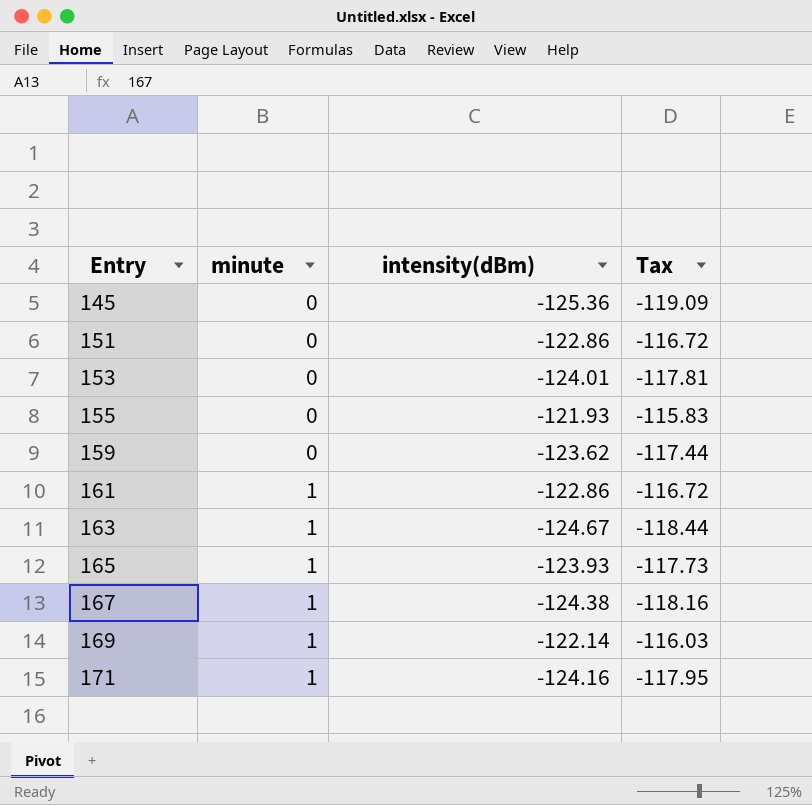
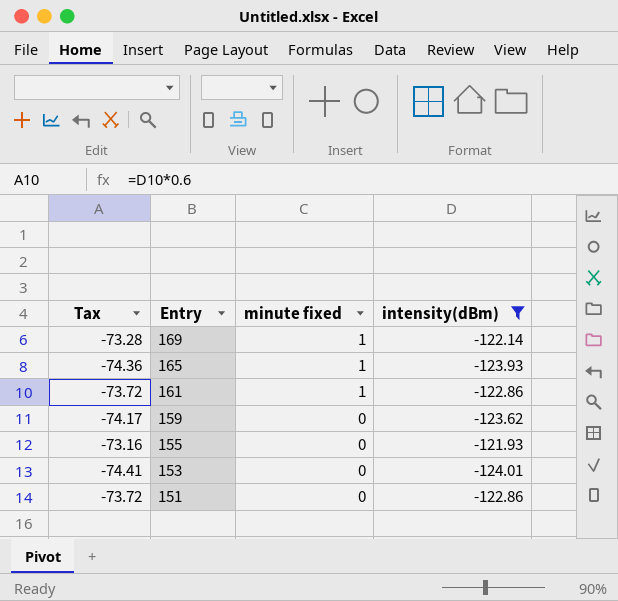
filter: none -> intensity(dBm) >= -124.01
row order: Entry ascending -> Entry descending
column Tax | formula: [intensity(dBm)] * 0.95 -> [intensity(dBm)] * 0.6
column Tax | position: 4 -> 1
column name: minute -> minute fixed

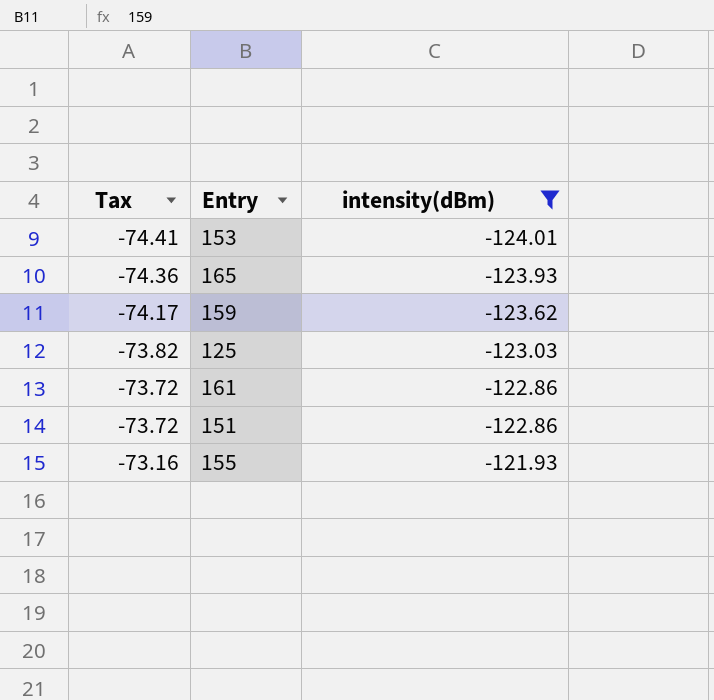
row order: Entry descending -> Tax ascending
column minute fixed | position: 3 -> none
row 169: -73.28 | 1 | -122.14 -> none
row 125: none -> -73.82 | -123.03

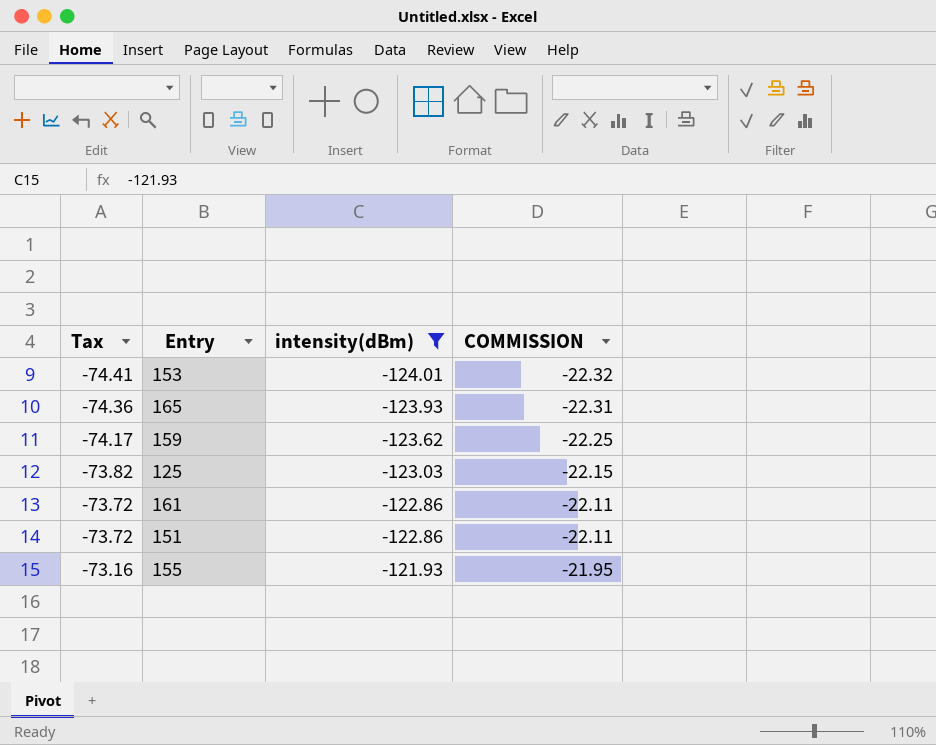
column COMMISSION | formula: none -> [intensity(dBm)] * 0.18

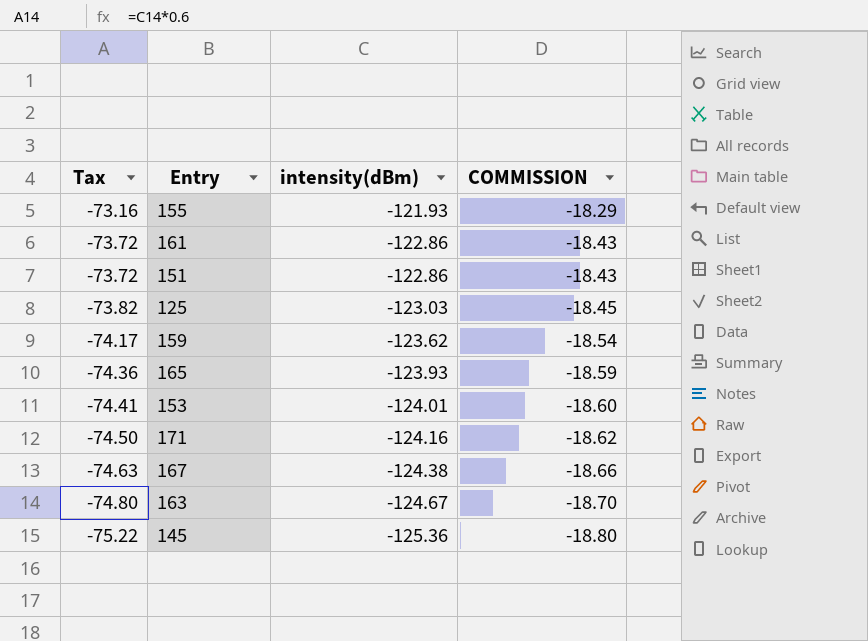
filter: intensity(dBm) >= -124.01 -> none
row order: Tax ascending -> Tax descending
column COMMISSION | formula: [intensity(dBm)] * 0.18 -> [intensity(dBm)] * 0.15

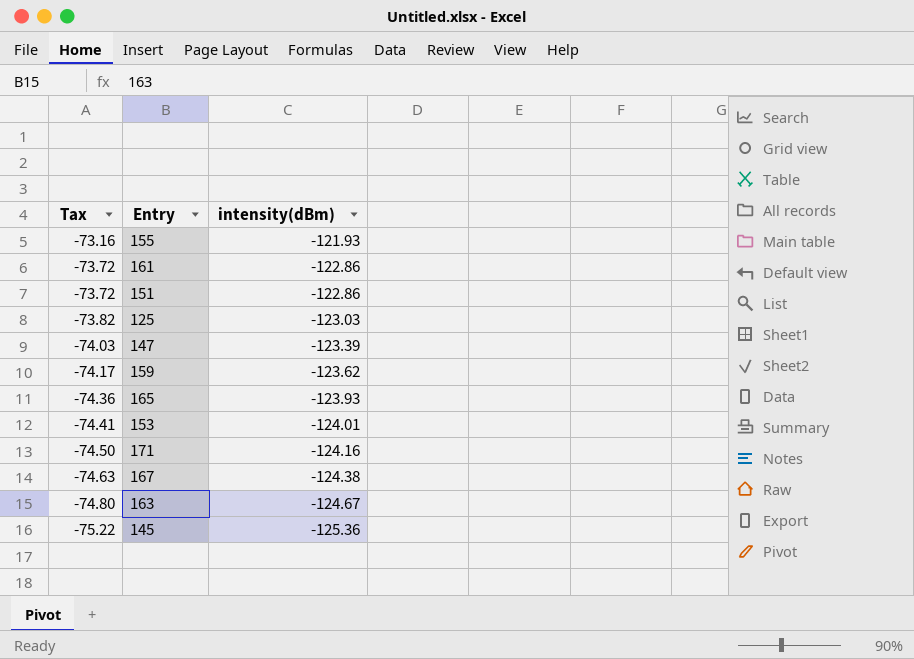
column COMMISSION | formula: [intensity(dBm)] * 0.15 -> none
row 147: none -> -74.03 | -123.39

